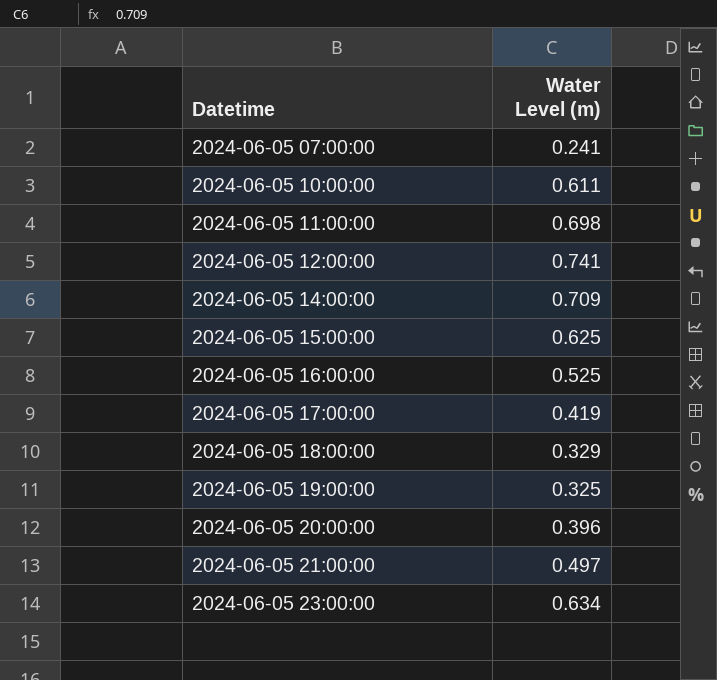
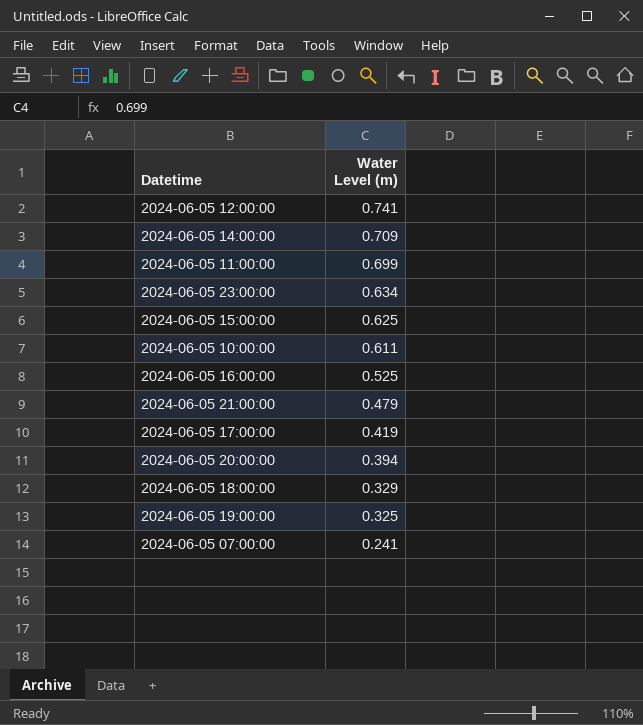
row order: Datetime ascending -> Water Level (m) descending
2024-06-05 11:00:00 | Water Level (m): 0.698 -> 0.699
2024-06-05 21:00:00 | Water Level (m): 0.497 -> 0.479
2024-06-05 20:00:00 | Water Level (m): 0.396 -> 0.394

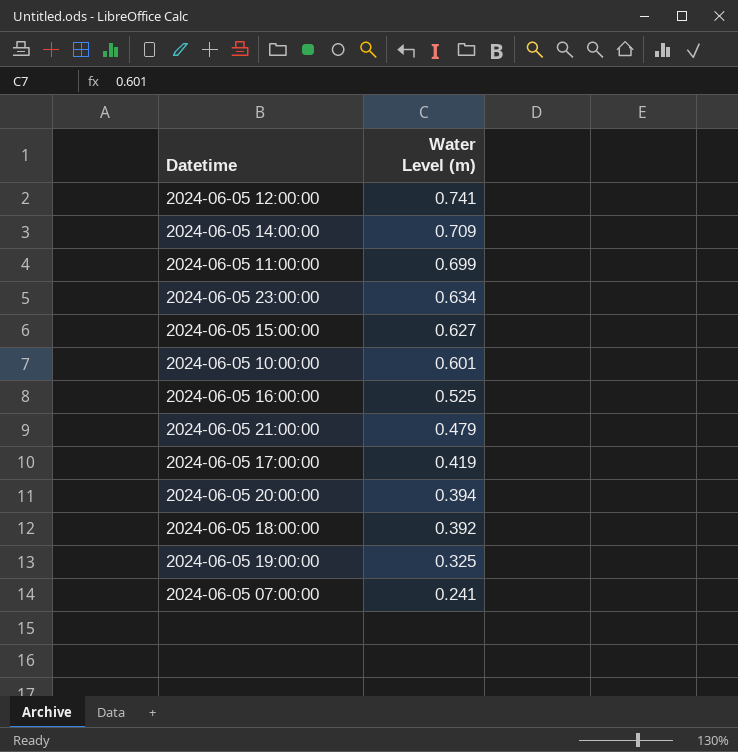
2024-06-05 15:00:00 | Water Level (m): 0.625 -> 0.627
2024-06-05 10:00:00 | Water Level (m): 0.611 -> 0.601
2024-06-05 18:00:00 | Water Level (m): 0.329 -> 0.392

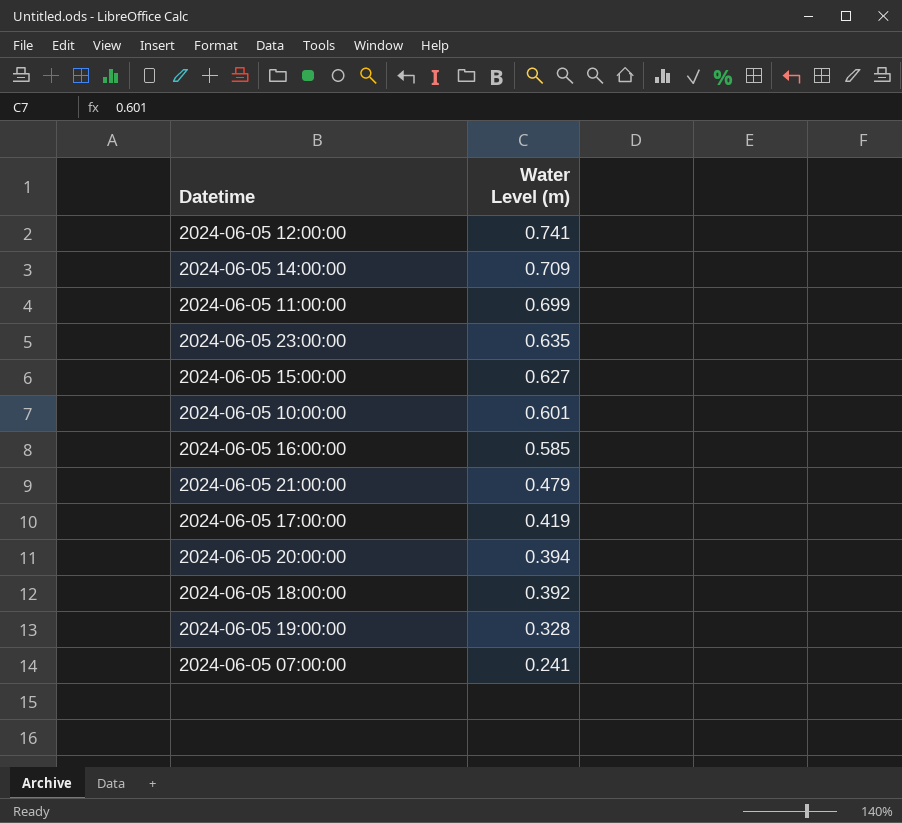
2024-06-05 23:00:00 | Water Level (m): 0.634 -> 0.635
2024-06-05 16:00:00 | Water Level (m): 0.525 -> 0.585
2024-06-05 19:00:00 | Water Level (m): 0.325 -> 0.328

